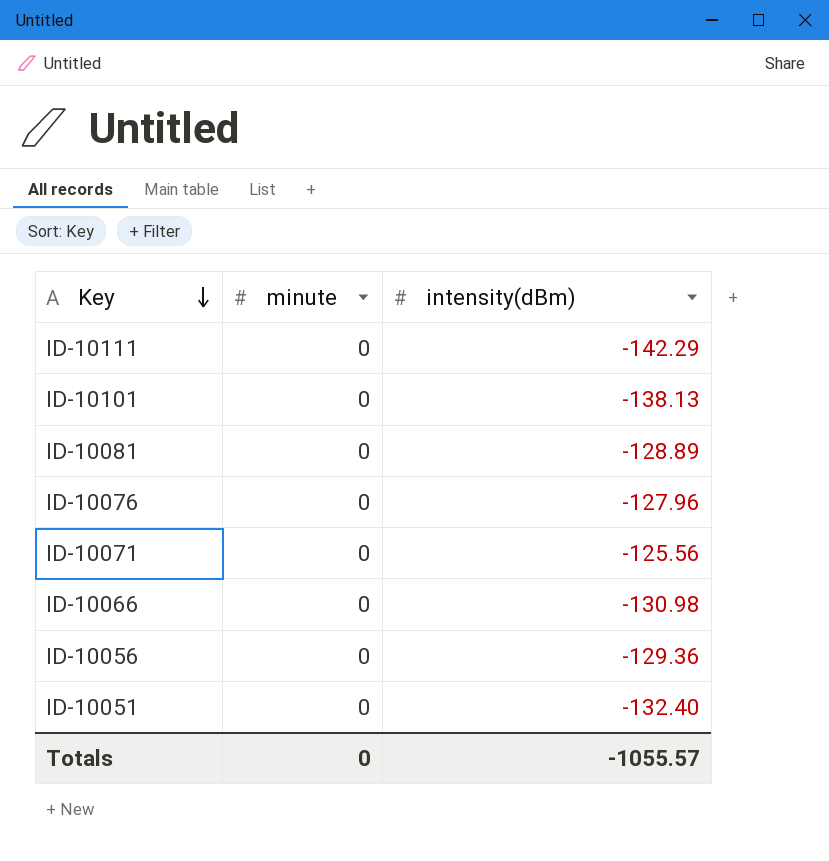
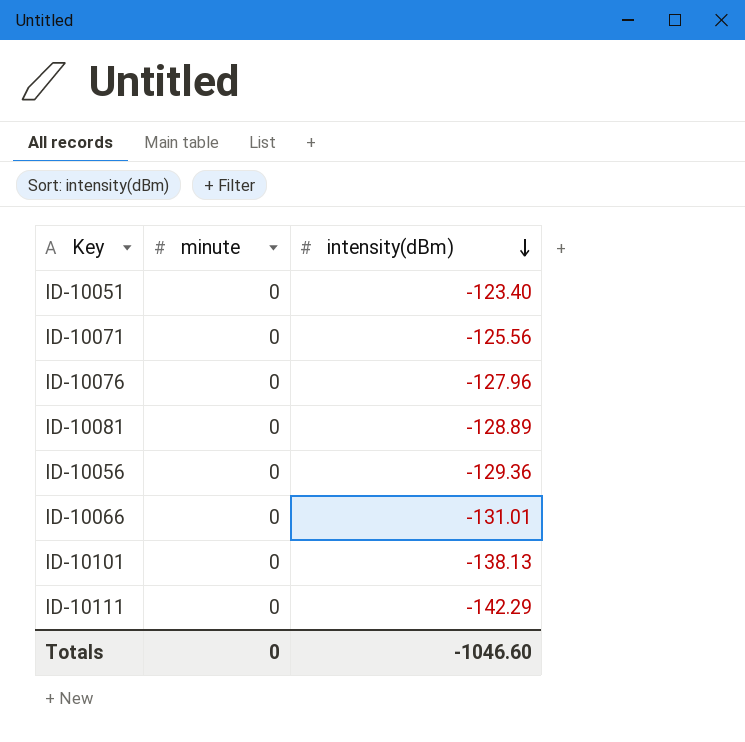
row order: Key descending -> intensity(dBm) descending
ID-10051 | intensity(dBm): -132.40 -> -123.40
ID-10066 | intensity(dBm): -130.98 -> -131.01
Totals | intensity(dBm): -1055.57 -> -1046.60

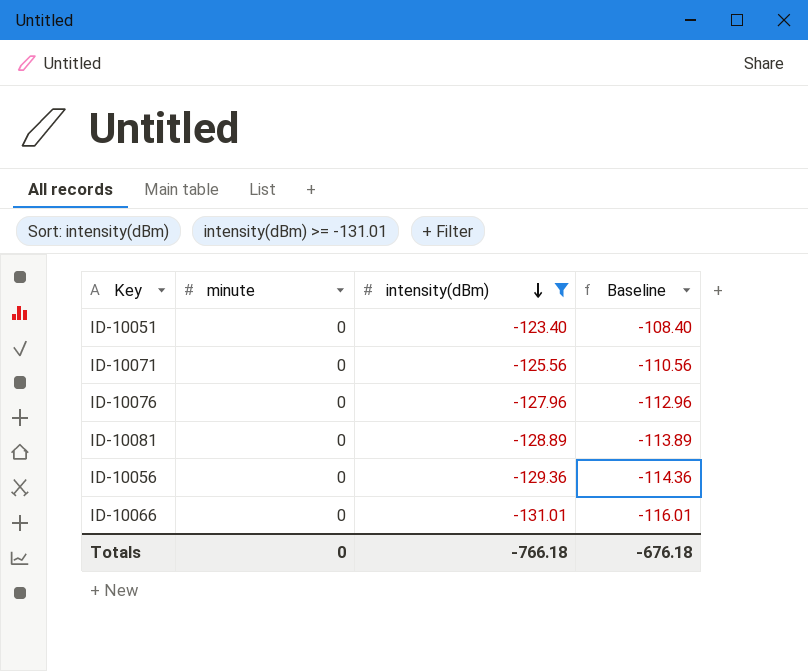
filter: none -> intensity(dBm) >= -131.01
column Baseline | formula: none -> [intensity(dBm)] + 15
Totals | intensity(dBm): -1046.60 -> -766.18

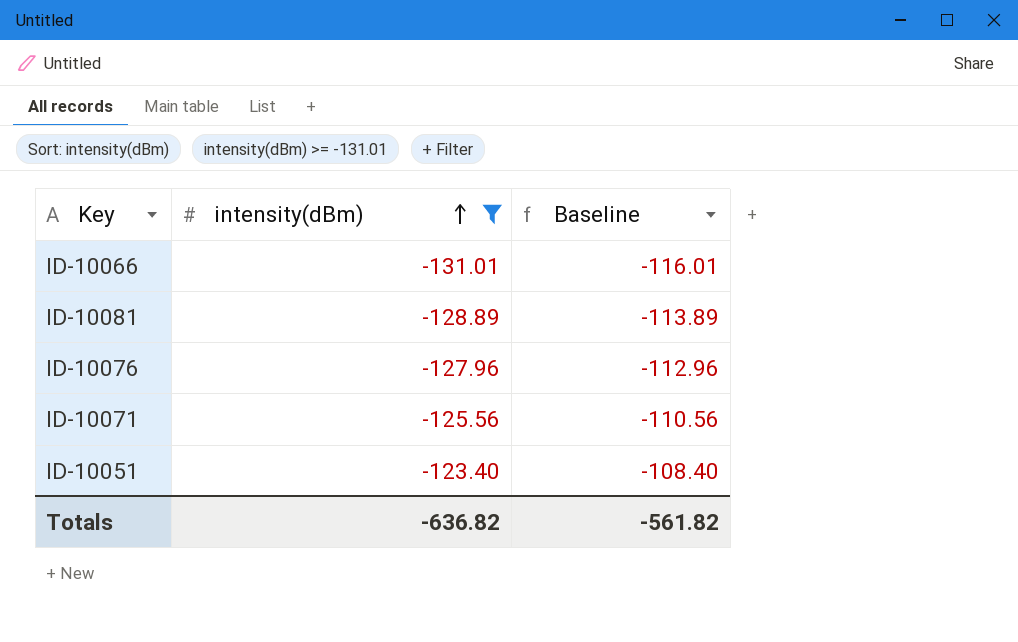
row order: intensity(dBm) descending -> intensity(dBm) ascending
column minute | position: 2 -> none
row ID-10056: 0 | -129.36 | -114.36 -> none
Totals | intensity(dBm): -766.18 -> -636.82
Totals | Baseline: -676.18 -> -561.82

